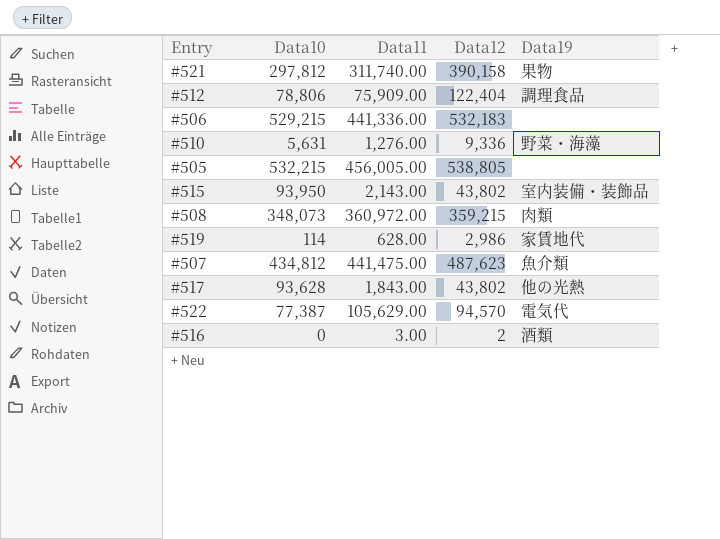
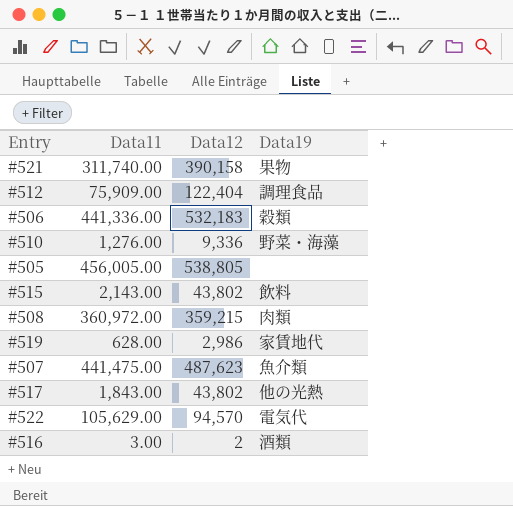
column Data10 | position: 2 -> none
#506 | Data19: none -> 穀類
#515 | Data19: 室内装備・装飾品 -> 飲料

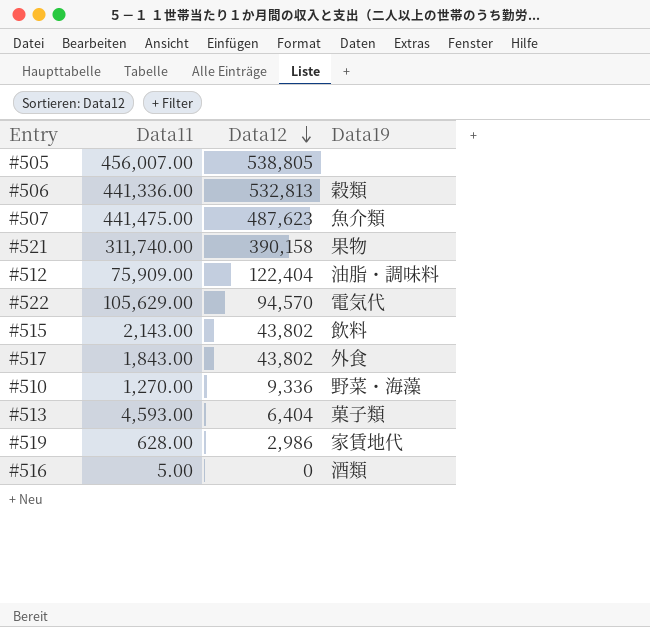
row order: none -> Data12 descending
row #508: 360,972.00 | 359,215 | 肉類 -> none
#505 | Data11: 456,005.00 -> 456,007.00
#506 | Data12: 532,183 -> 532,813
#512 | Data19: 調理食品 -> 油脂・調味料
#517 | Data19: 他の光熱 -> 外食
#510 | Data11: 1,276.00 -> 1,270.00
row #513: none -> 4,593.00 | 6,404 | 菓子類
#516 | Data11: 3.00 -> 5.00
#516 | Data12: 2 -> 0

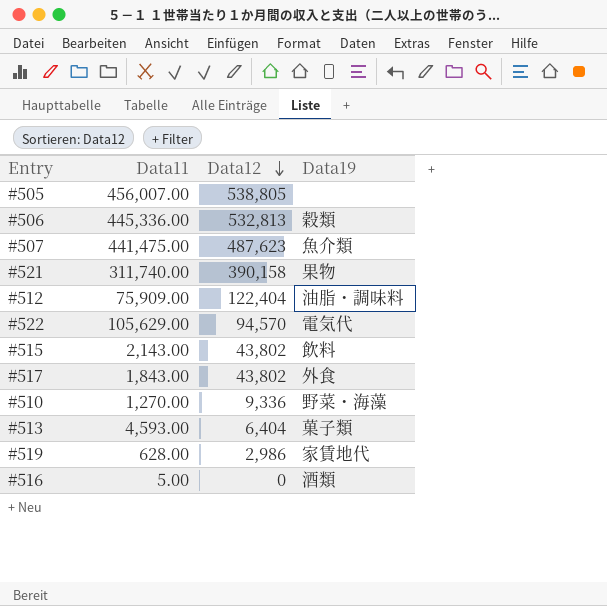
#506 | Data11: 441,336.00 -> 445,336.00

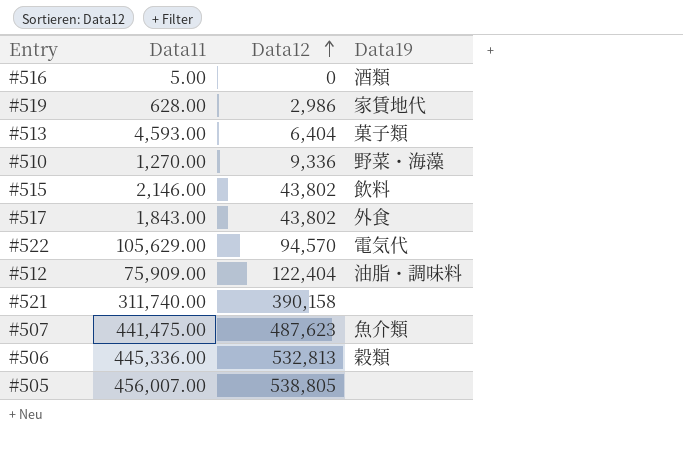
row order: Data12 descending -> Data12 ascending
#515 | Data11: 2,143.00 -> 2,146.00
#521 | Data19: 果物 -> none

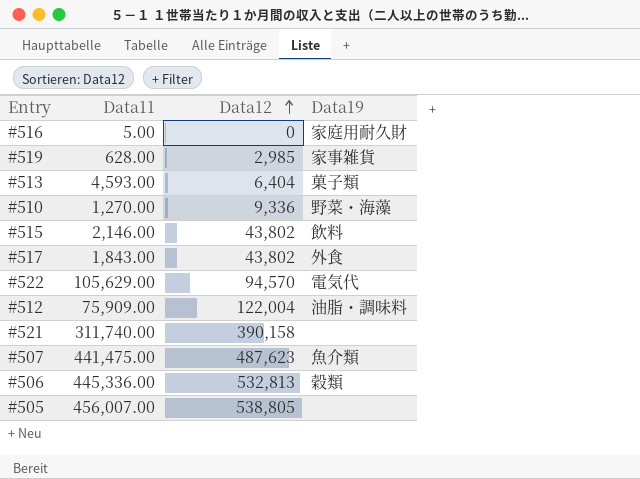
#516 | Data19: 酒類 -> 家庭用耐久財
#519 | Data12: 2,986 -> 2,985
#519 | Data19: 家賃地代 -> 家事雑貨
#512 | Data12: 122,404 -> 122,004

